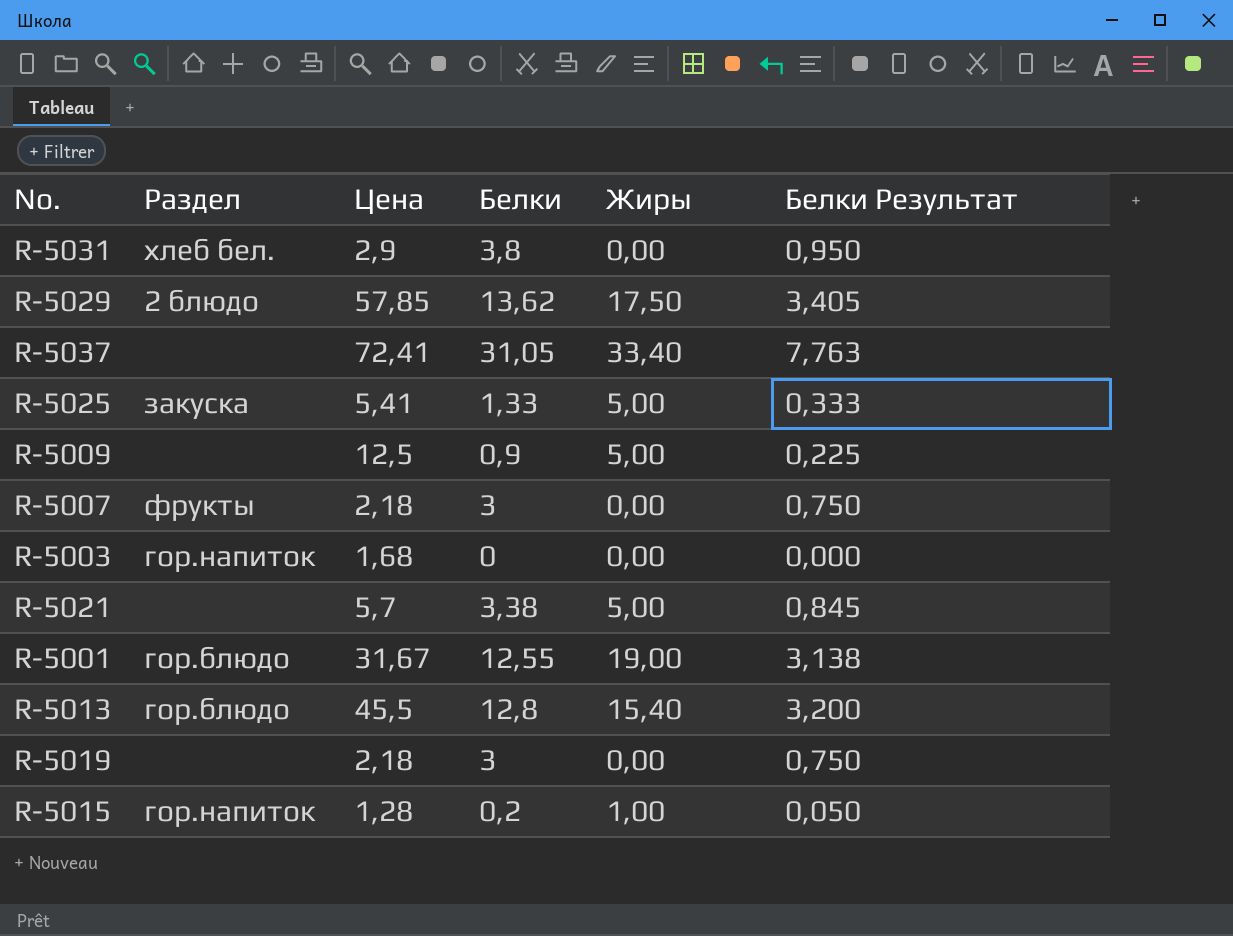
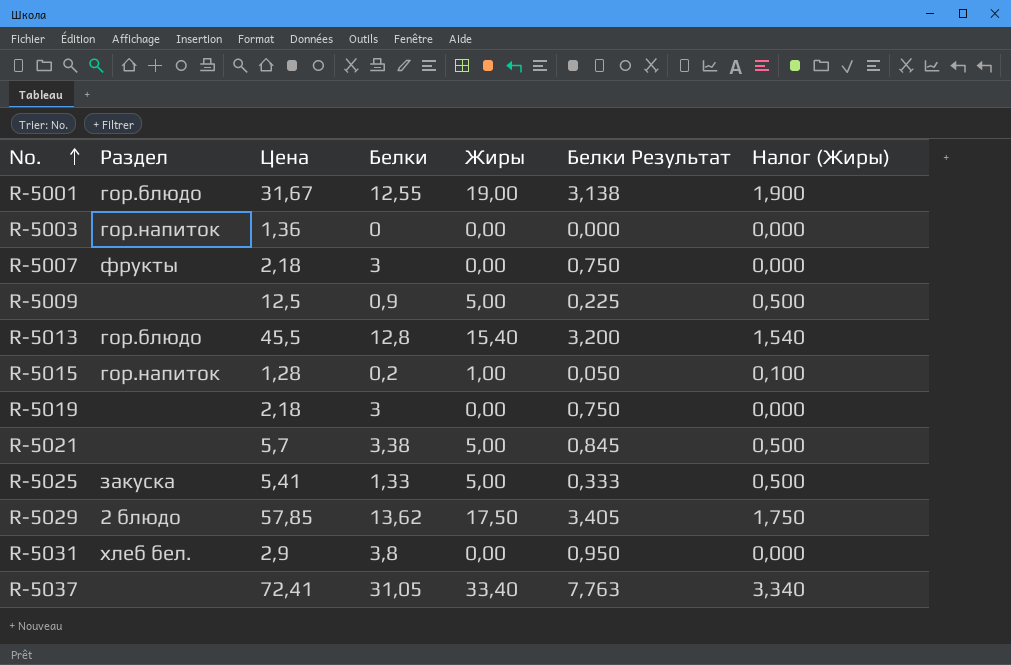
row order: none -> No. ascending
column Налог (Жиры) | formula: none -> [Жиры] * 0,1
R-5003 | Цена: 1,68 -> 1,36

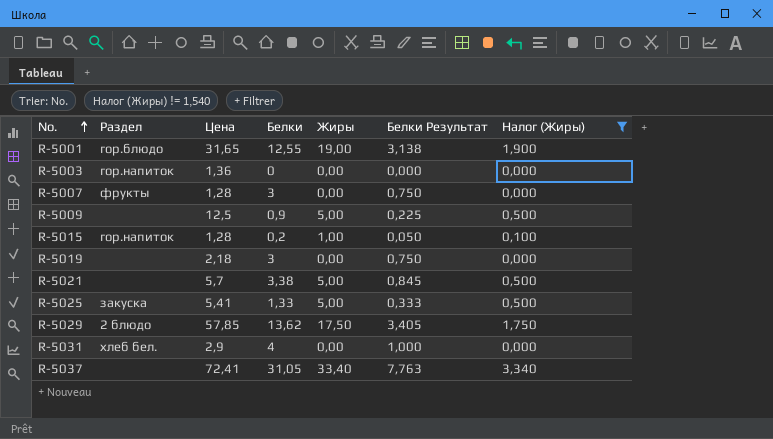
filter: none -> Налог (Жиры) != 1,540
R-5001 | Цена: 31,67 -> 31,65
R-5007 | Цена: 2,18 -> 1,28
R-5031 | Белки: 3,8 -> 4
R-5031 | Белки Результат: 0,950 -> 1,000

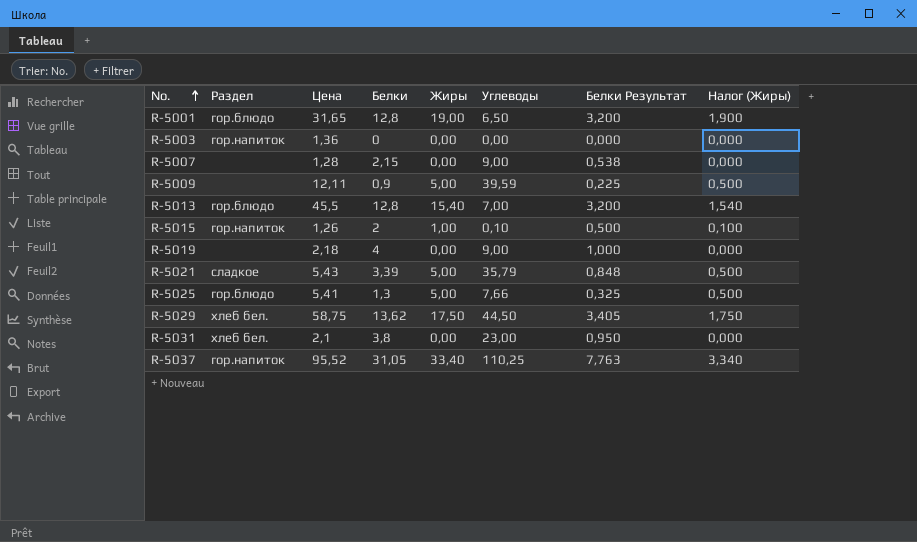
filter: Налог (Жиры) != 1,540 -> none
column Углеводы | position: none -> 6
R-5001 | Белки: 12,55 -> 12,8
R-5001 | Белки Результат: 3,138 -> 3,200
R-5007 | Раздел: фрукты -> none
R-5007 | Белки: 3 -> 2,15
R-5007 | Белки Результат: 0,750 -> 0,538
R-5009 | Цена: 12,5 -> 12,11
R-5015 | Цена: 1,28 -> 1,26
R-5015 | Белки: 0,2 -> 2
R-5015 | Белки Результат: 0,050 -> 0,500
R-5019 | Белки: 3 -> 4
R-5019 | Белки Результат: 0,750 -> 1,000
R-5021 | Раздел: none -> сладкое
R-5021 | Цена: 5,7 -> 5,43
R-5021 | Белки: 3,38 -> 3,39
R-5021 | Белки Результат: 0,845 -> 0,848
R-5025 | Раздел: закуска -> гор.блюдо
R-5025 | Белки: 1,33 -> 1,3
R-5025 | Белки Результат: 0,333 -> 0,325
R-5029 | Раздел: 2 блюдо -> хлеб бел.
R-5029 | Цена: 57,85 -> 58,75
R-5031 | Цена: 2,9 -> 2,1
R-5031 | Белки: 4 -> 3,8
R-5031 | Белки Результат: 1,000 -> 0,950
R-5037 | Раздел: none -> гор.напиток
R-5037 | Цена: 72,41 -> 95,52

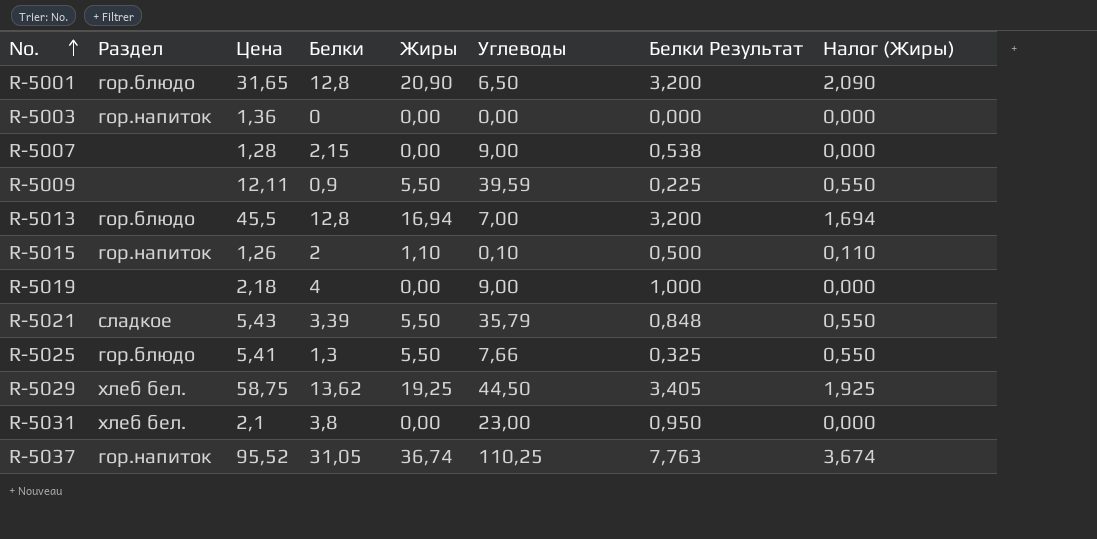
R-5001 | Жиры: 19,00 -> 20,90
R-5001 | Налог (Жиры): 1,900 -> 2,090
R-5009 | Жиры: 5,00 -> 5,50
R-5009 | Налог (Жиры): 0,500 -> 0,550
R-5013 | Жиры: 15,40 -> 16,94
R-5013 | Налог (Жиры): 1,540 -> 1,694
R-5015 | Жиры: 1,00 -> 1,10
R-5015 | Налог (Жиры): 0,100 -> 0,110
R-5021 | Жиры: 5,00 -> 5,50
R-5021 | Налог (Жиры): 0,500 -> 0,550
R-5025 | Жиры: 5,00 -> 5,50
R-5025 | Налог (Жиры): 0,500 -> 0,550
R-5029 | Жиры: 17,50 -> 19,25
R-5029 | Налог (Жиры): 1,750 -> 1,925
R-5037 | Жиры: 33,40 -> 36,74
R-5037 | Налог (Жиры): 3,340 -> 3,674

